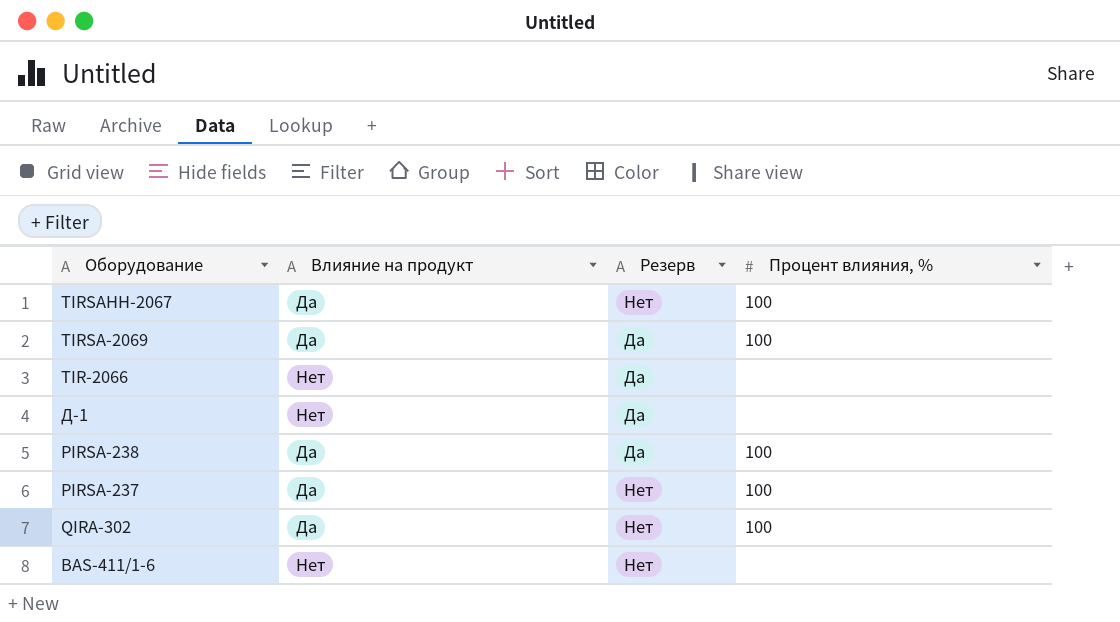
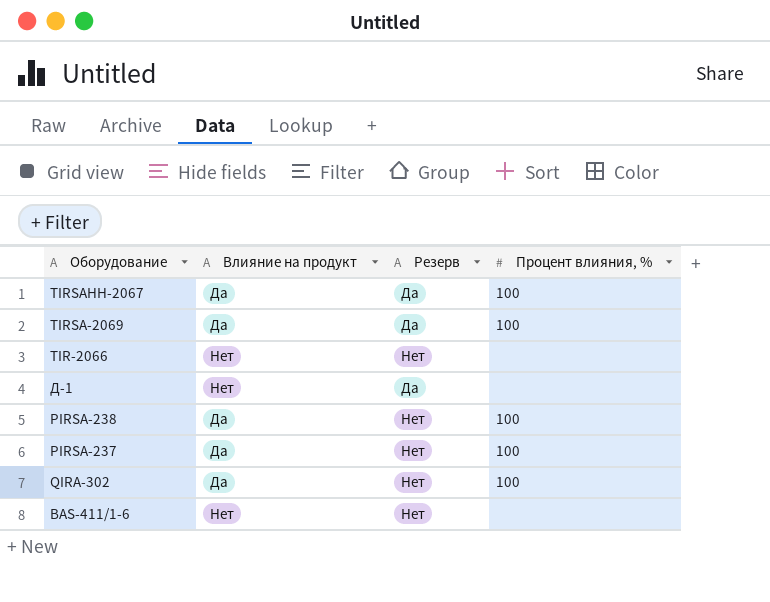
ТIRSАНH-2067 | Резерв: Нет -> Да
TIR-2066 | Резерв: Да -> Нет
PIRSA-238 | Резерв: Да -> Нет

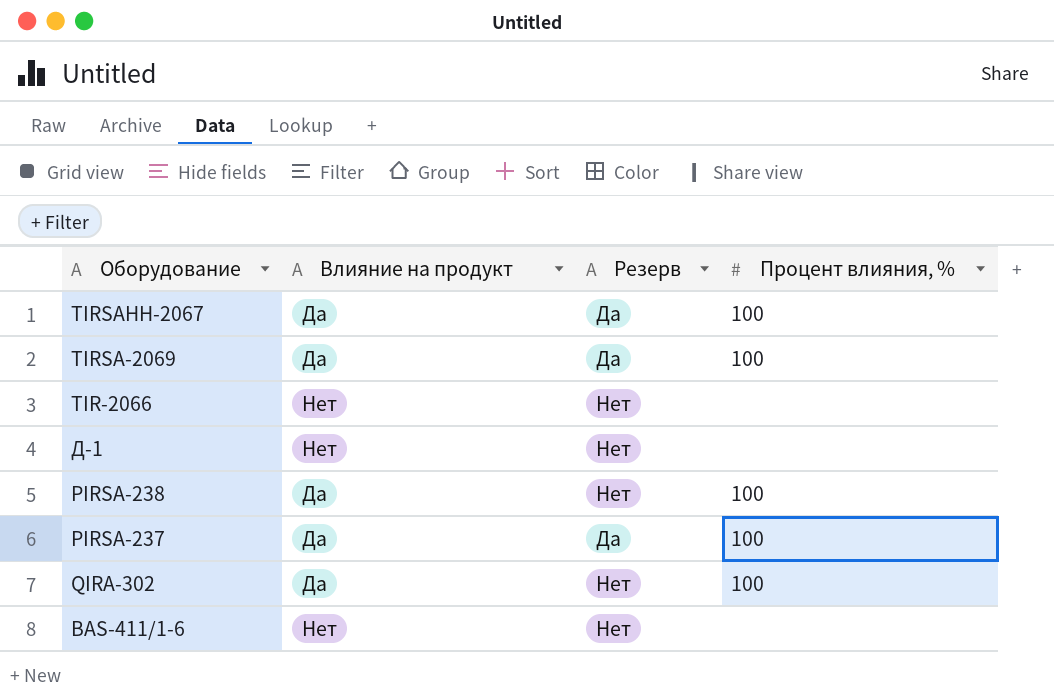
Д-1 | Резерв: Да -> Нет
PIRSA-237 | Резерв: Нет -> Да

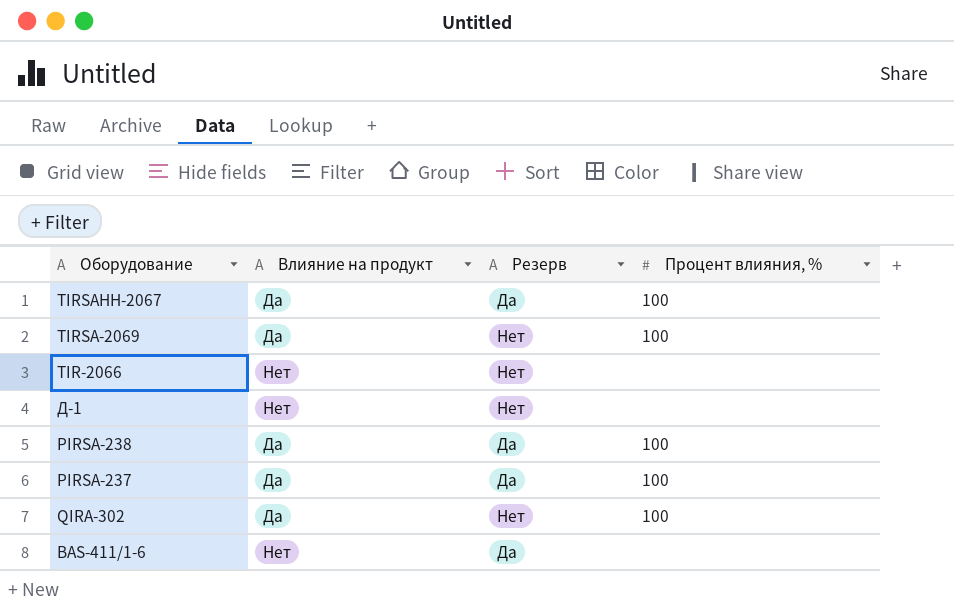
ТIRSА-2069 | Резерв: Да -> Нет
PIRSA-238 | Резерв: Нет -> Да
ВАS-411/1-6 | Резерв: Нет -> Да

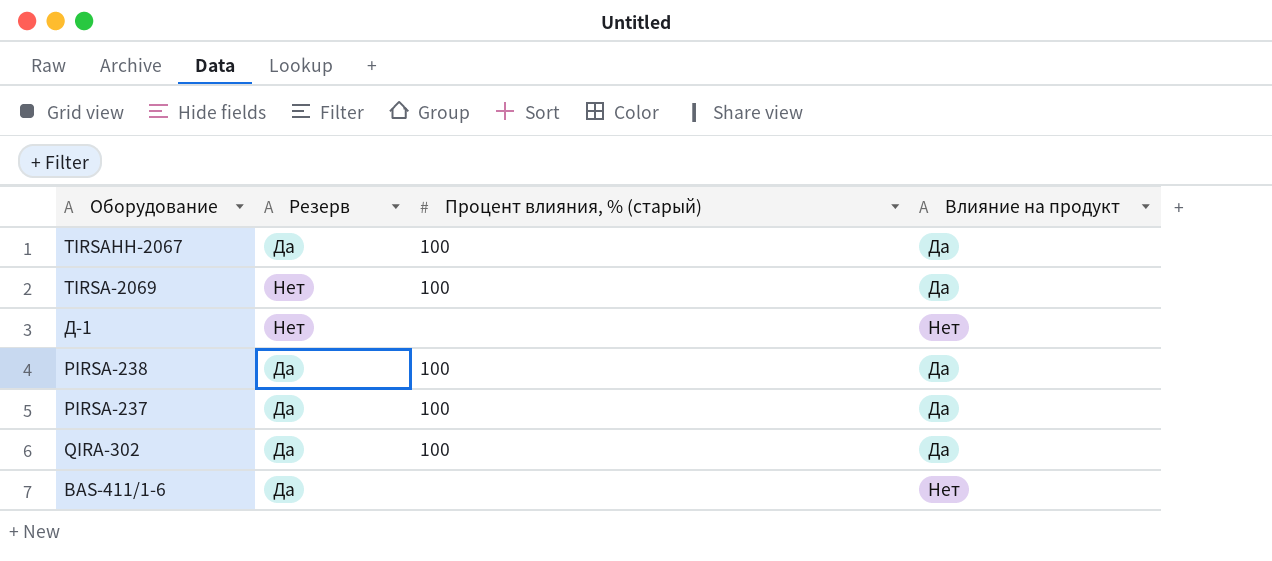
column name: Процент влияния, % -> Процент влияния, % (старый)
column Влияние на продукт | position: 2 -> 4
row TIR-2066: Нет | Нет | none -> none
QIRA-302 | Резерв: Нет -> Да

